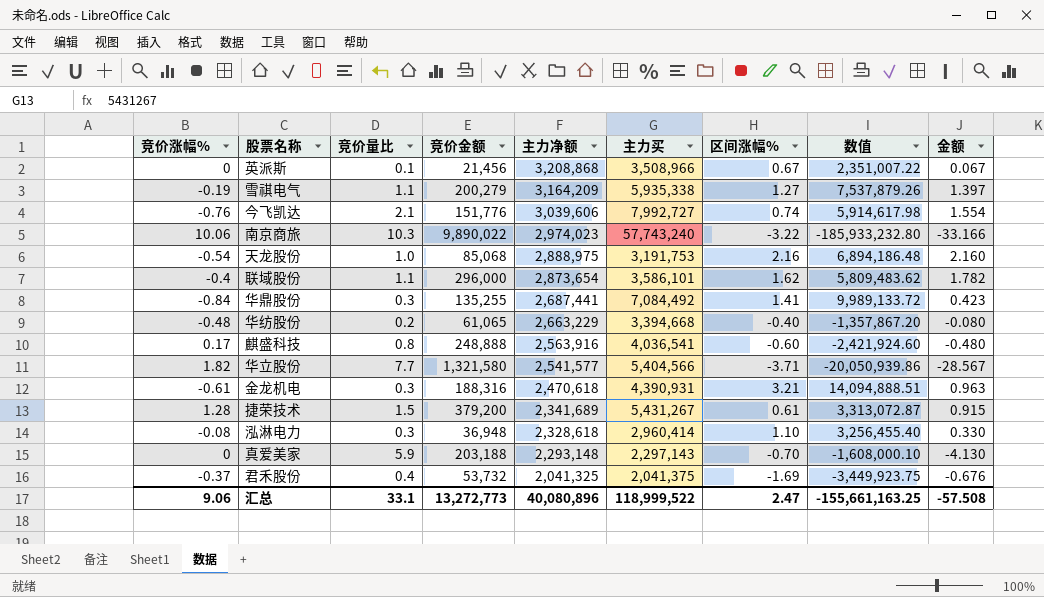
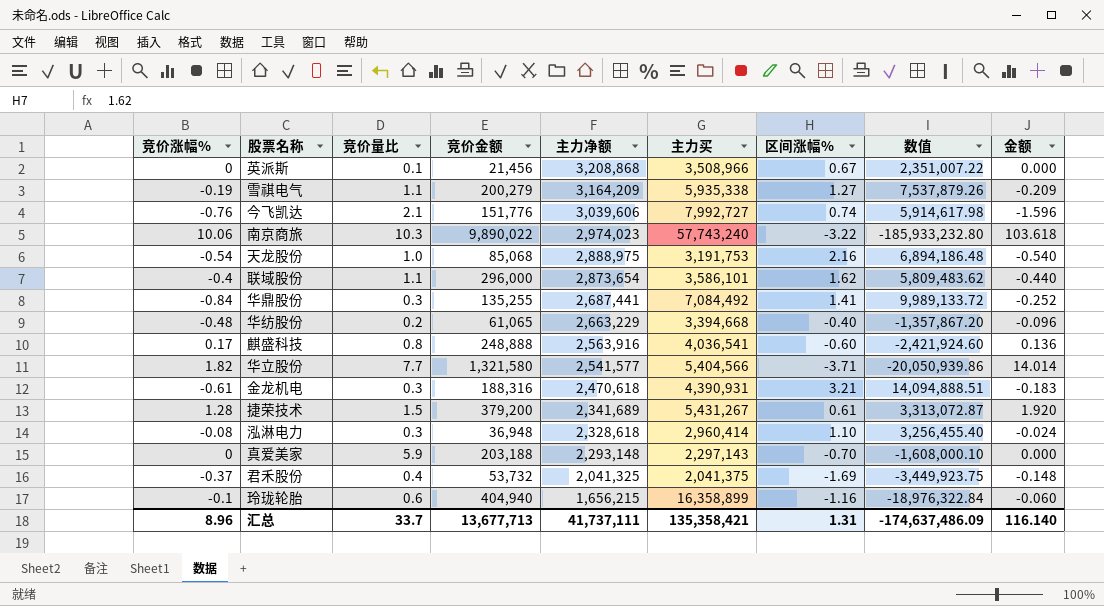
column 金额 | formula: [竞价量比] * [区间涨幅%] -> [竞价涨幅%] * [竞价量比]
row 玲珑轮胎: none -> -0.1 | 0.6 | 404,940 | 1,656,215 | 16,358,899 | -1.16 | -18,976,322.84 | -0.060
汇总 | 竞价涨幅%: 9.06 -> 8.96
汇总 | 竞价量比: 33.1 -> 33.7
汇总 | 竞价金额: 13,272,773 -> 13,677,713
汇总 | 主力净额: 40,080,896 -> 41,737,111
汇总 | 主力买: 118,999,522 -> 135,358,421
汇总 | 区间涨幅%: 2.47 -> 1.31
汇总 | 数值: -155,661,163.25 -> -174,637,486.09
汇总 | 金额: -57.508 -> 116.140

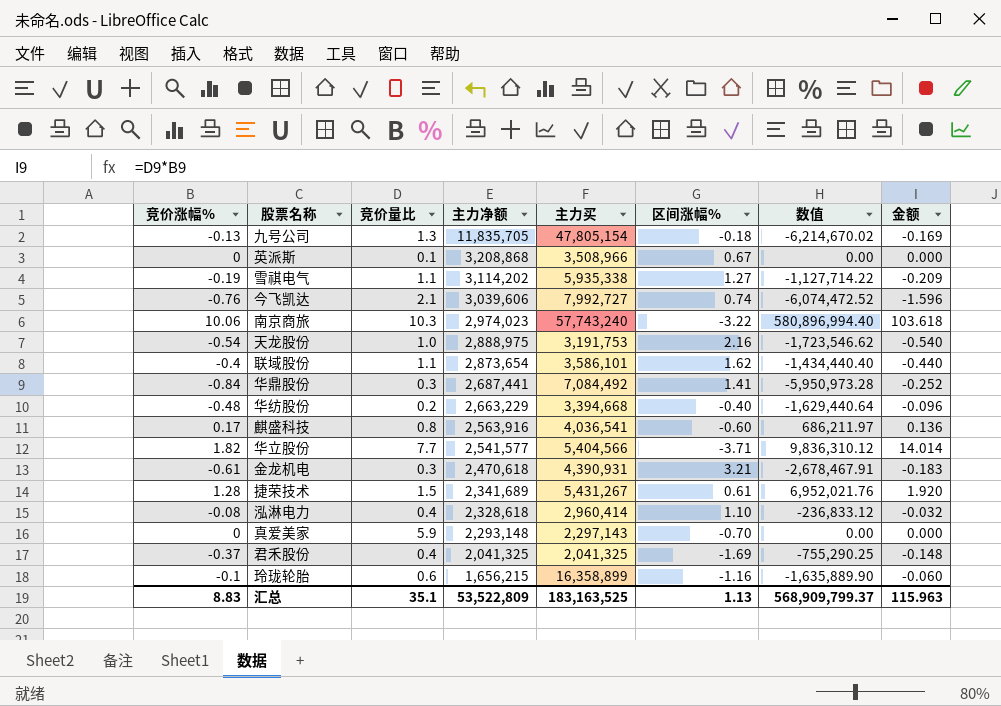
column 竞价金额 | position: 4 -> none
column 数值 | formula: [主力买] * [区间涨幅%] -> [竞价涨幅%] * [主力买]
row 九号公司: none -> -0.13 | 1.3 | 11,835,705 | 47,805,154 | -0.18 | -6,214,670.02 | -0.169
雪祺电气 | 主力净额: 3,164,209 -> 3,114,202
泓淋电力 | 竞价量比: 0.3 -> 0.4
泓淋电力 | 金额: -0.024 -> -0.032
君禾股份 | 主力买: 2,041,375 -> 2,041,325
汇总 | 竞价涨幅%: 8.96 -> 8.83
汇总 | 竞价量比: 33.7 -> 35.1
汇总 | 主力净额: 41,737,111 -> 53,522,809
汇总 | 主力买: 135,358,421 -> 183,163,525
汇总 | 区间涨幅%: 1.31 -> 1.13
汇总 | 数值: -174,637,486.09 -> 568,909,799.37
汇总 | 金额: 116.140 -> 115.963

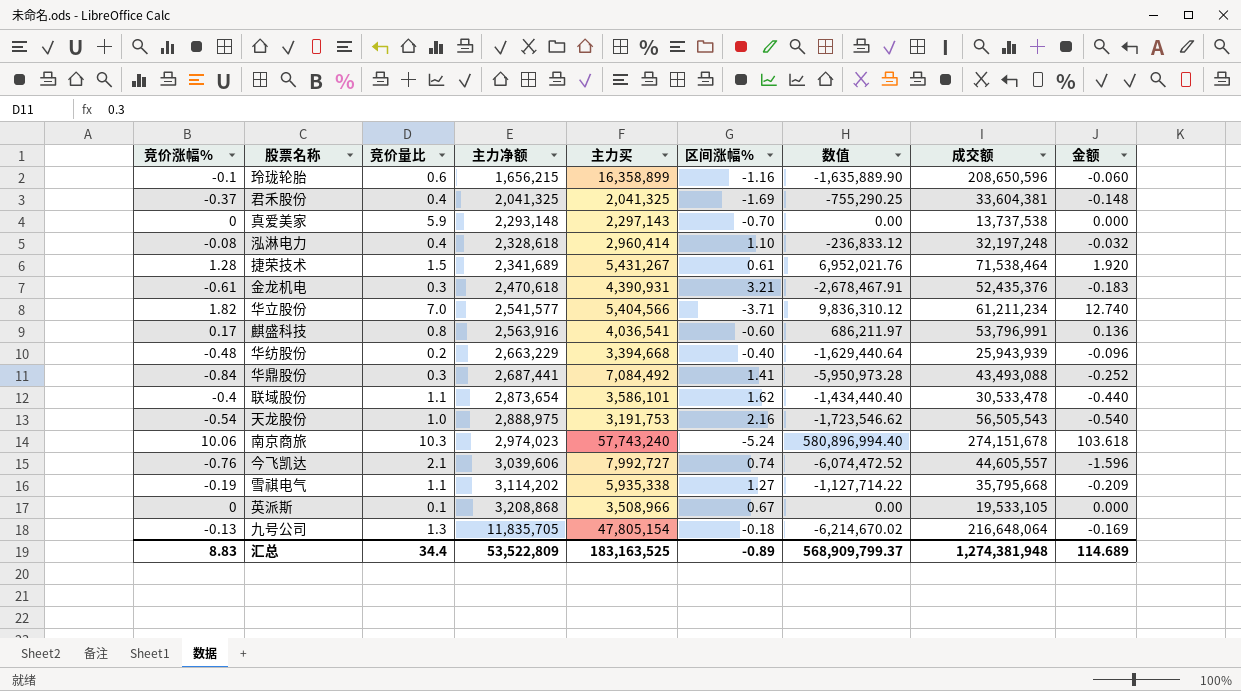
row order: 主力净额 descending -> 主力净额 ascending
column 成交额 | position: none -> 8
华立股份 | 竞价量比: 7.7 -> 7.0
华立股份 | 金额: 14.014 -> 12.740
南京商旅 | 区间涨幅%: -3.22 -> -5.24
汇总 | 竞价量比: 35.1 -> 34.4
汇总 | 区间涨幅%: 1.13 -> -0.89
汇总 | 金额: 115.963 -> 114.689

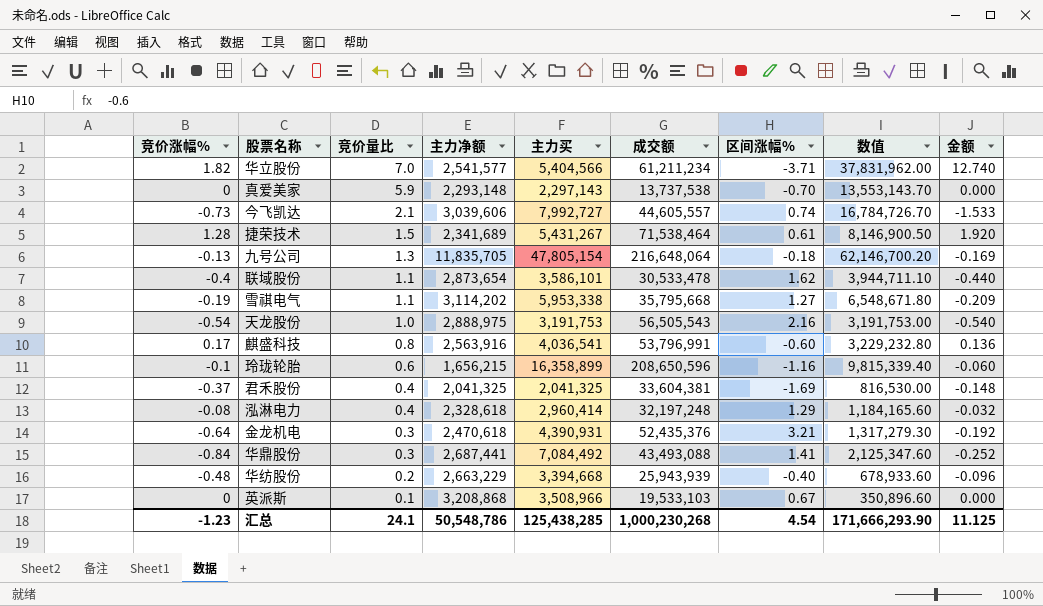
row order: 主力净额 ascending -> 竞价量比 descending
column 成交额 | position: 8 -> 6
column 数值 | formula: [竞价涨幅%] * [主力买] -> [竞价量比] * [主力买]
row 南京商旅: 10.06 | 10.3 | 2,974,023 | 57,743,240 | -5.24 | 580,896,994.40 | 274,151,678 | 103.618 -> none
今飞凯达 | 竞价涨幅%: -0.76 -> -0.73
今飞凯达 | 金额: -1.596 -> -1.533
雪祺电气 | 主力买: 5,935,338 -> 5,953,338
泓淋电力 | 区间涨幅%: 1.10 -> 1.29
金龙机电 | 竞价涨幅%: -0.61 -> -0.64
金龙机电 | 金额: -0.183 -> -0.192
英派斯 | 成交额: 19,533,105 -> 19,533,103
汇总 | 竞价涨幅%: 8.83 -> -1.23
汇总 | 竞价量比: 34.4 -> 24.1
汇总 | 主力净额: 53,522,809 -> 50,548,786
汇总 | 主力买: 183,163,525 -> 125,438,285
汇总 | 成交额: 1,274,381,948 -> 1,000,230,268
汇总 | 区间涨幅%: -0.89 -> 4.54
汇总 | 数值: 568,909,799.37 -> 171,666,293.90
汇总 | 金额: 114.689 -> 11.125

